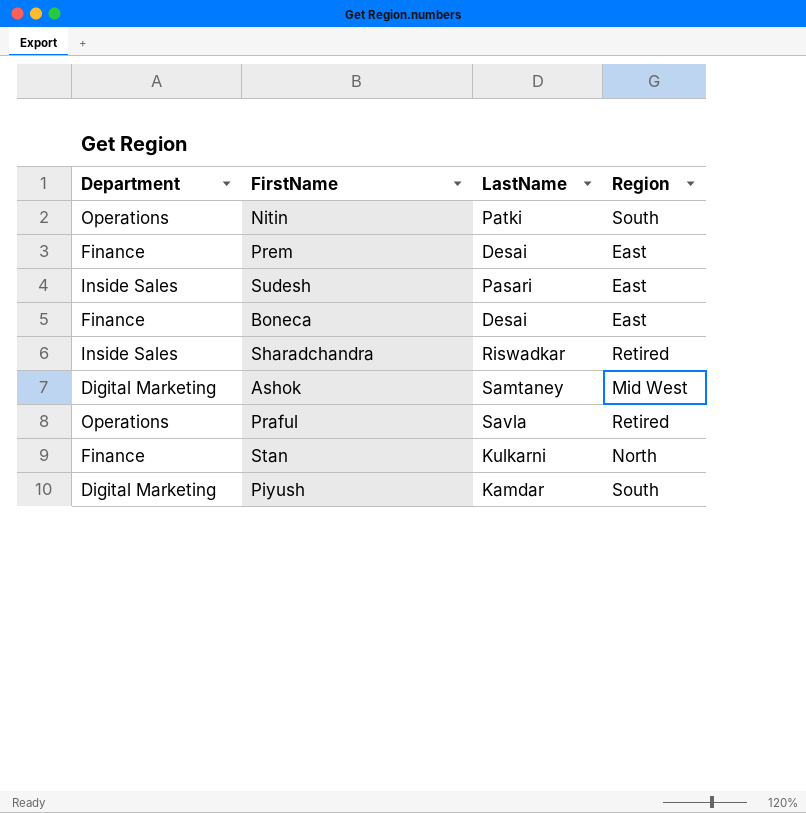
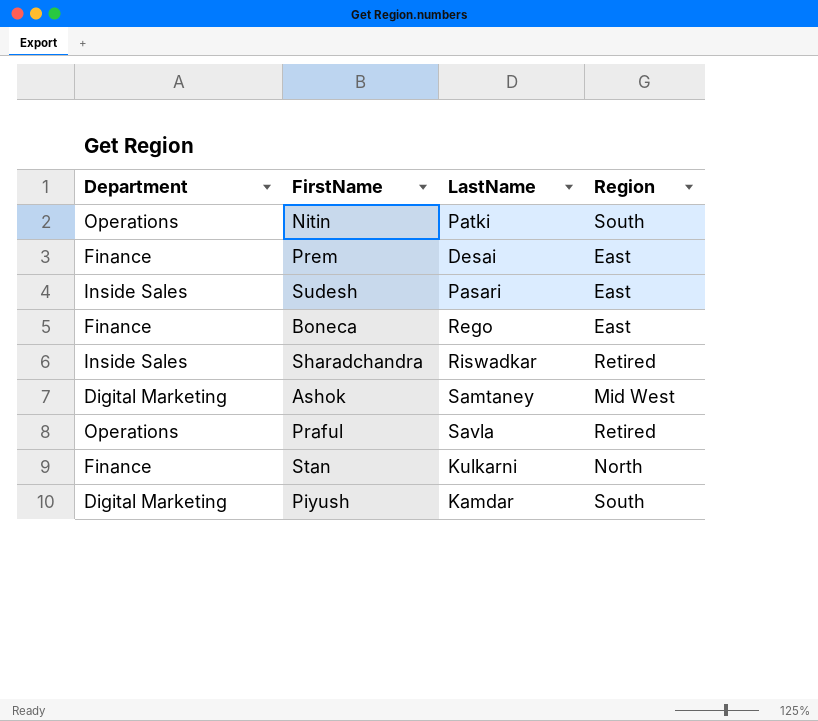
Boneca | LastName: Desai -> Rego

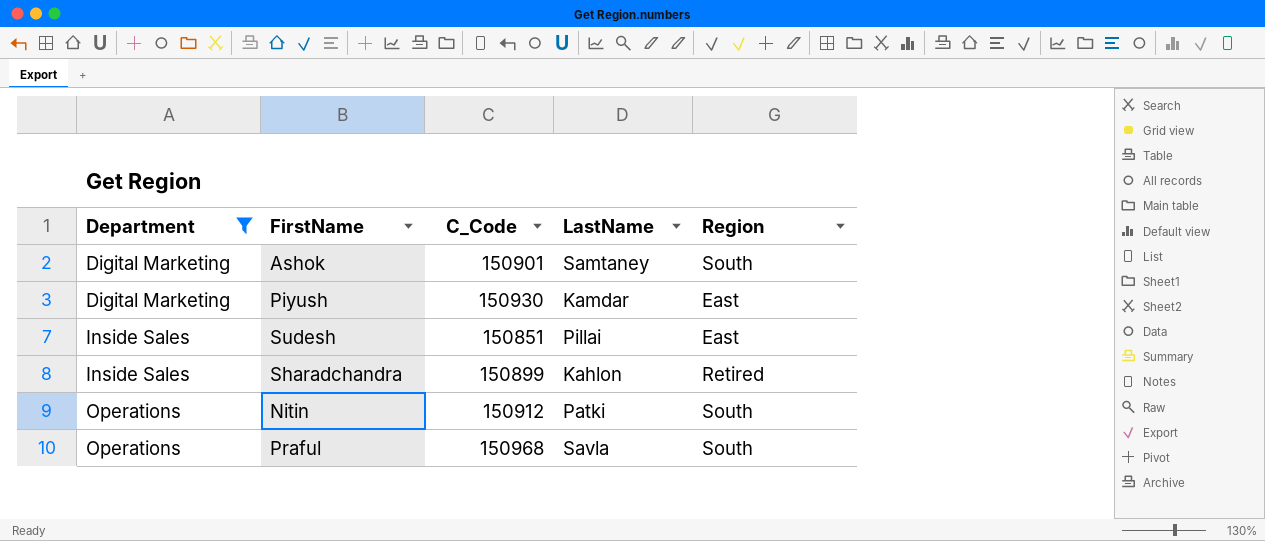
filter: none -> Department != Finance
row order: none -> Department ascending
column C_Code | position: none -> 3
Ashok | Region: Mid West -> South
Piyush | Region: South -> East
Sudesh | LastName: Pasari -> Pillai
Sharadchandra | LastName: Riswadkar -> Kahlon
Praful | Region: Retired -> South

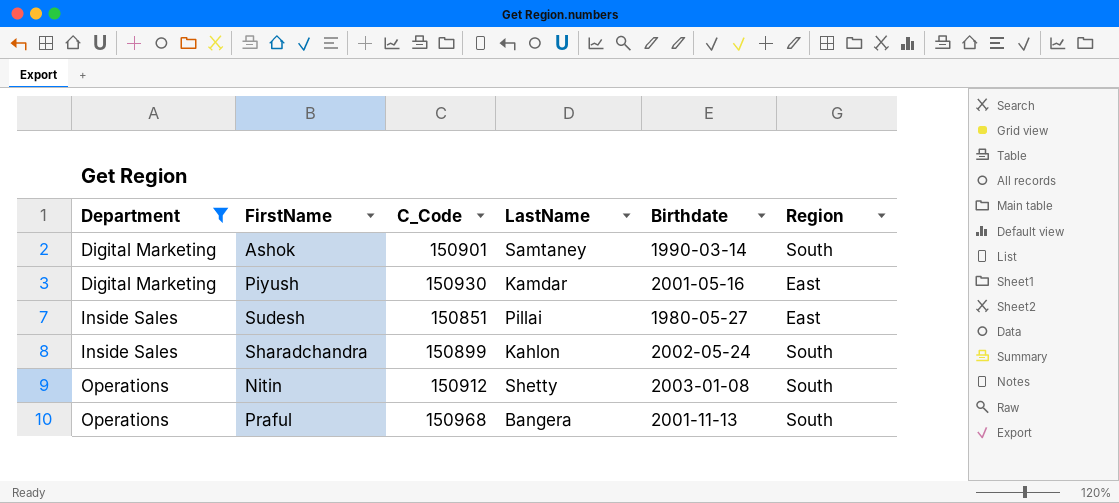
column Birthdate | position: none -> 5
Sharadchandra | Region: Retired -> South
Nitin | LastName: Patki -> Shetty
Praful | LastName: Savla -> Bangera

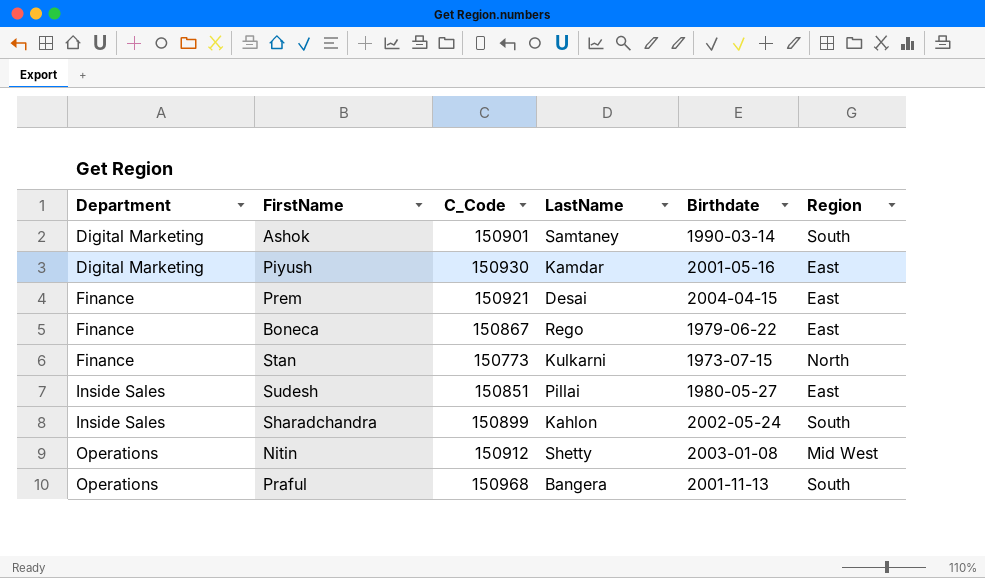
filter: Department != Finance -> none
Nitin | Region: South -> Mid West

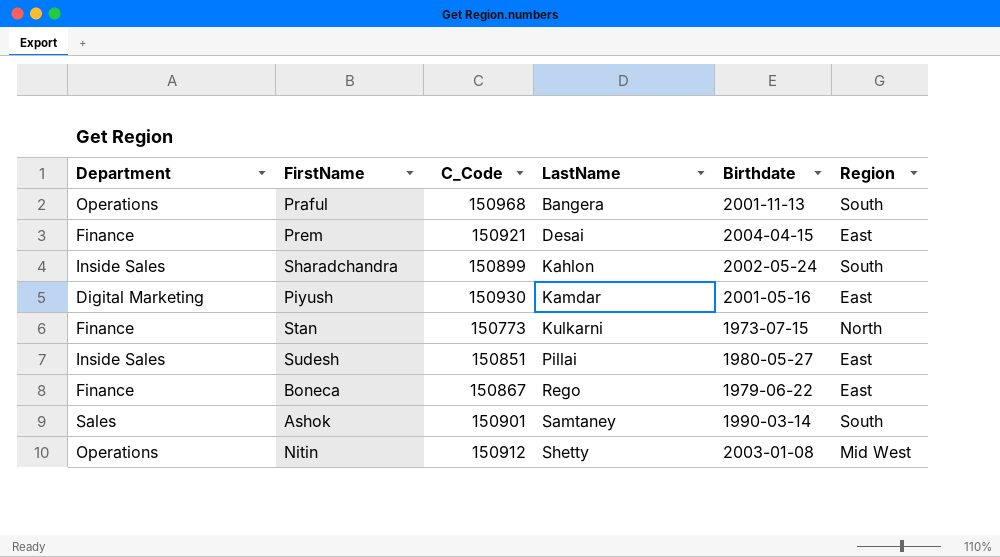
row order: Department ascending -> LastName ascending
Ashok | Department: Digital Marketing -> Sales

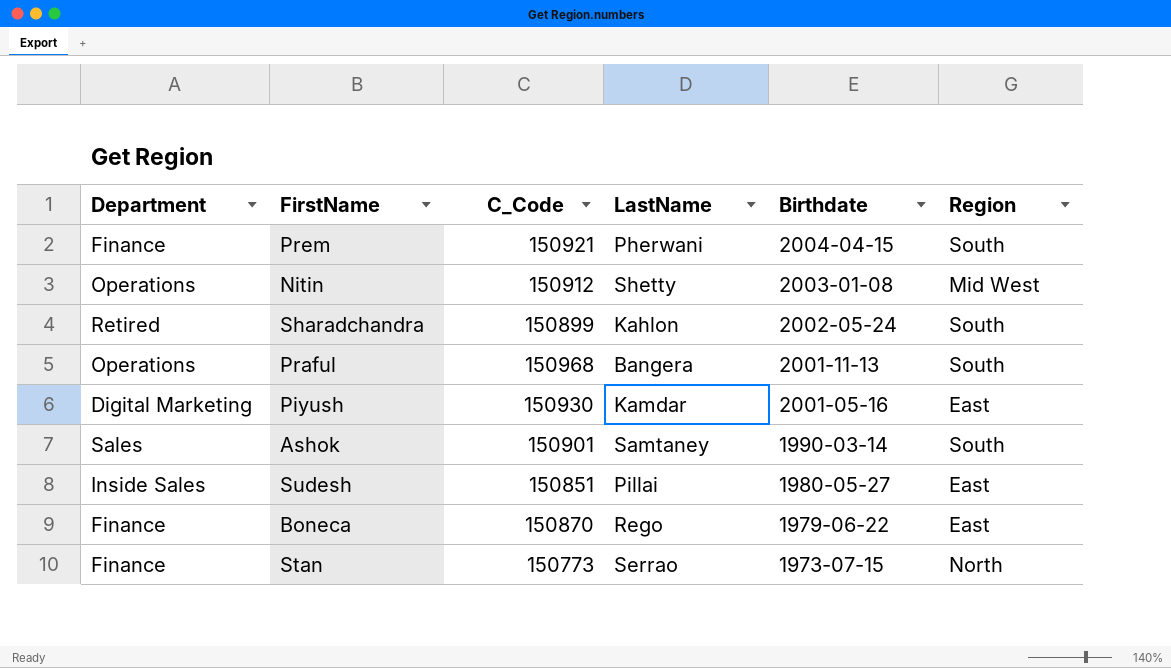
row order: LastName ascending -> Birthdate descending
Prem | LastName: Desai -> Pherwani
Prem | Region: East -> South
Sharadchandra | Department: Inside Sales -> Retired
Boneca | C_Code: 150867 -> 150870
Stan | LastName: Kulkarni -> Serrao

